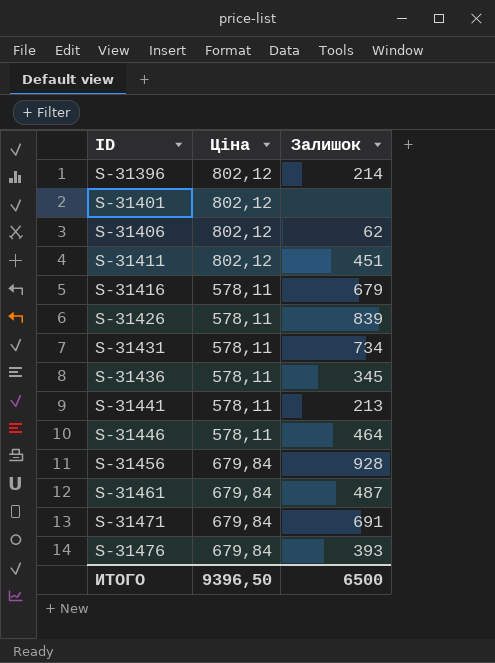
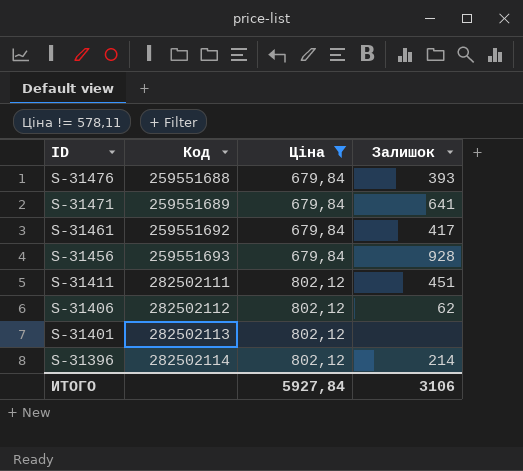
filter: none -> Ціна != 578,11
row order: ID ascending -> ID descending
column Код | position: none -> 2
S-31471 | Залишок: 691 -> 641
S-31461 | Залишок: 487 -> 417
ИТОГО | Ціна: 9396,50 -> 5927,84
ИТОГО | Залишок: 6500 -> 3106

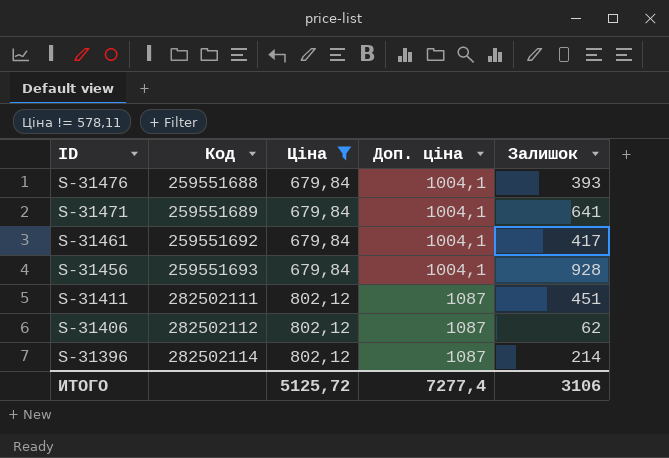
column Доп. ціна | position: none -> 4
row S-31401: 282502113 | 802,12 | none -> none
ИТОГО | Ціна: 5927,84 -> 5125,72

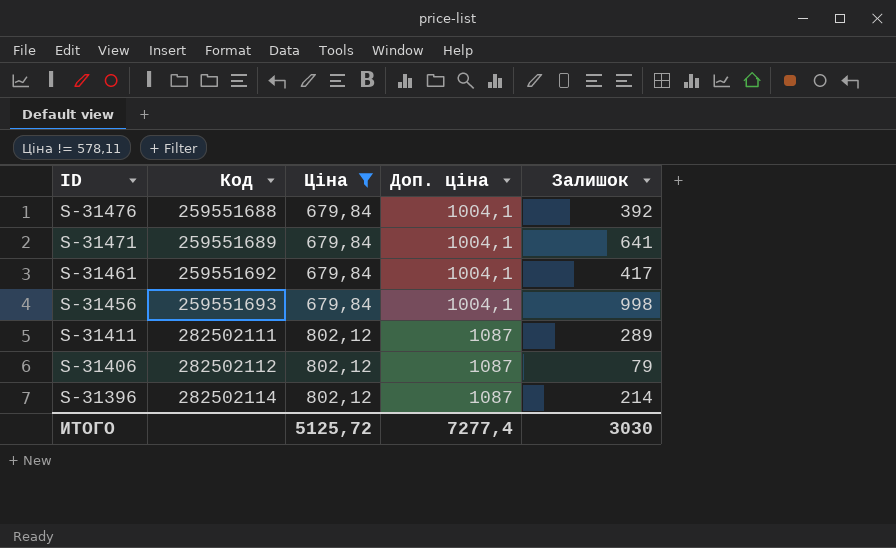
S-31476 | Залишок: 393 -> 392
S-31456 | Залишок: 928 -> 998
S-31411 | Залишок: 451 -> 289
S-31406 | Залишок: 62 -> 79
ИТОГО | Залишок: 3106 -> 3030

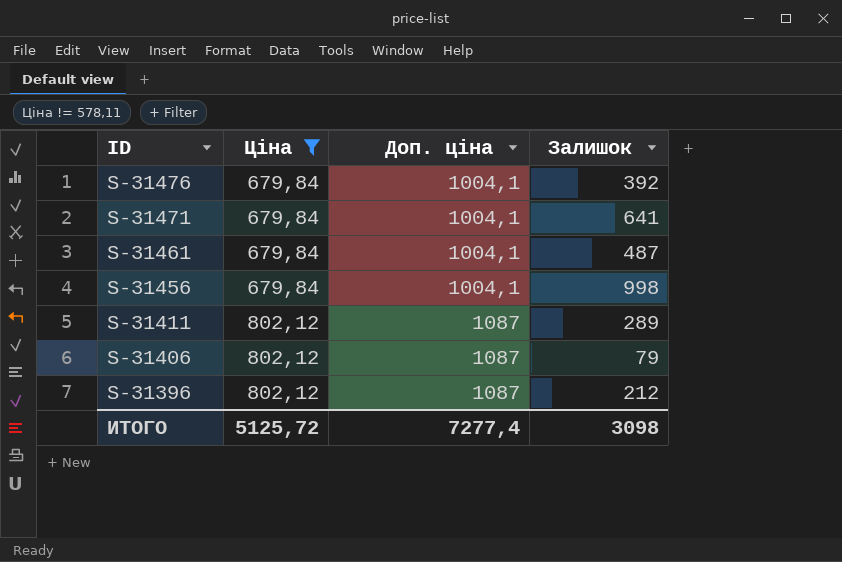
column Код | position: 2 -> none
S-31461 | Залишок: 417 -> 487
S-31396 | Залишок: 214 -> 212
ИТОГО | Залишок: 3030 -> 3098

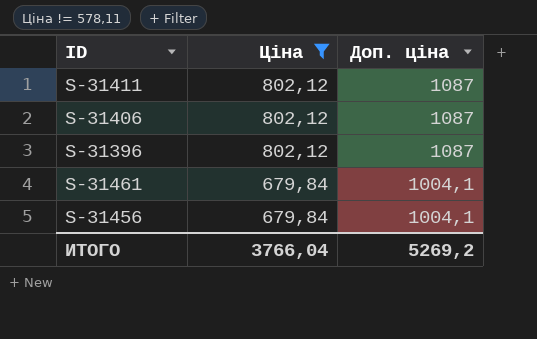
row order: ID descending -> Ціна descending
column Залишок | position: 4 -> none
row S-31476: 679,84 | 1004,1 | 392 -> none
row S-31471: 679,84 | 1004,1 | 641 -> none
ИТОГО | Ціна: 5125,72 -> 3766,04
ИТОГО | Доп. ціна: 7277,4 -> 5269,2

